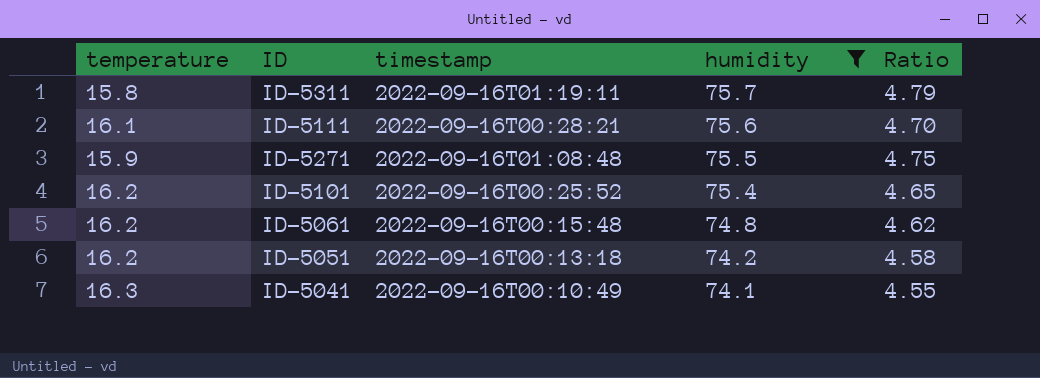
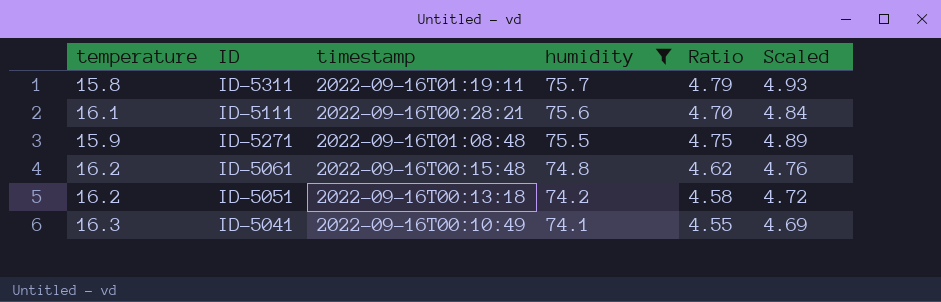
column Scaled | formula: none -> [Ratio] * 1.03
row ID-5101: 16.2 | 2022-09-16T00:25:52 | 75.4 | 4.65 -> none

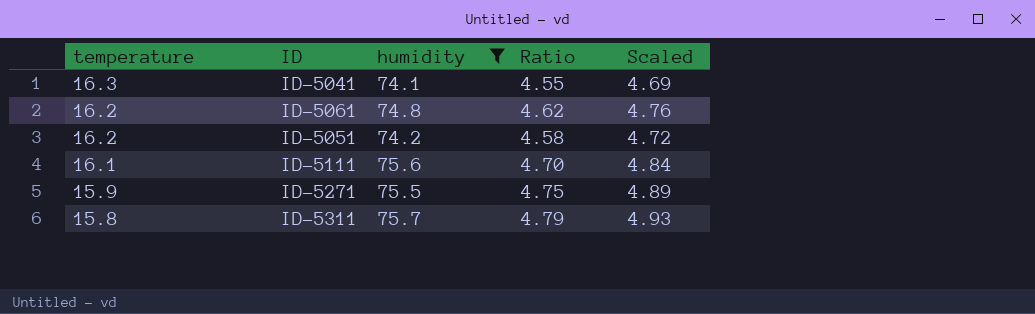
row order: humidity descending -> temperature descending
column timestamp | position: 3 -> none

